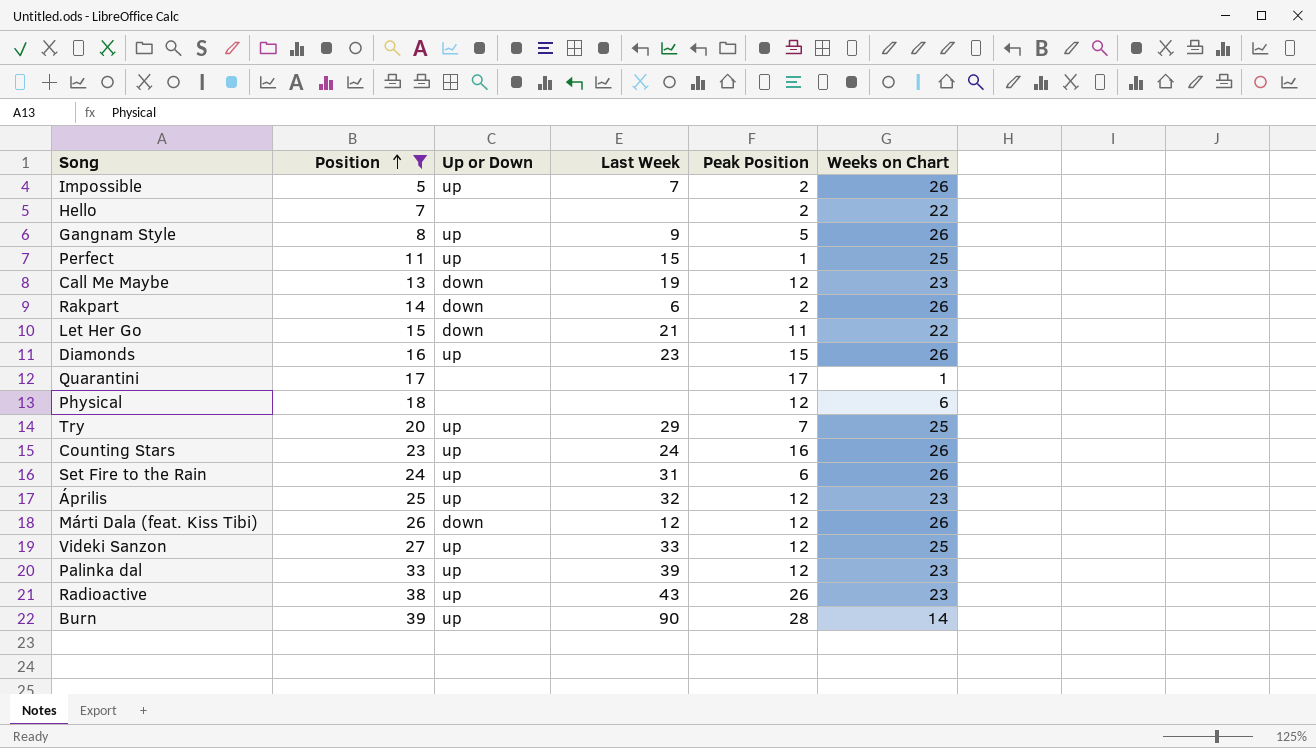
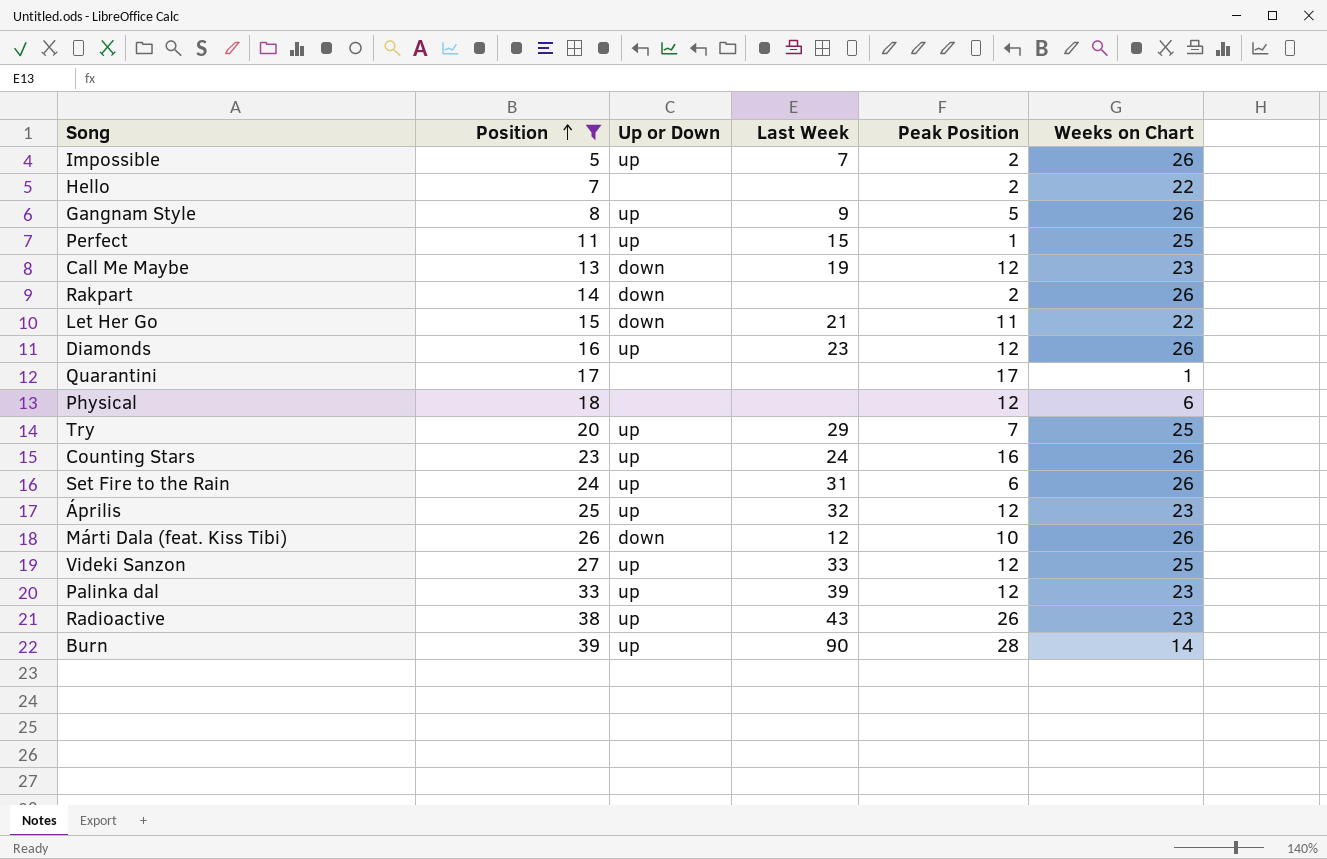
Rakpart | Last Week: 6 -> none
Diamonds | Peak Position: 15 -> 12
Márti Dala (feat. Kiss Tibi) | Peak Position: 12 -> 10

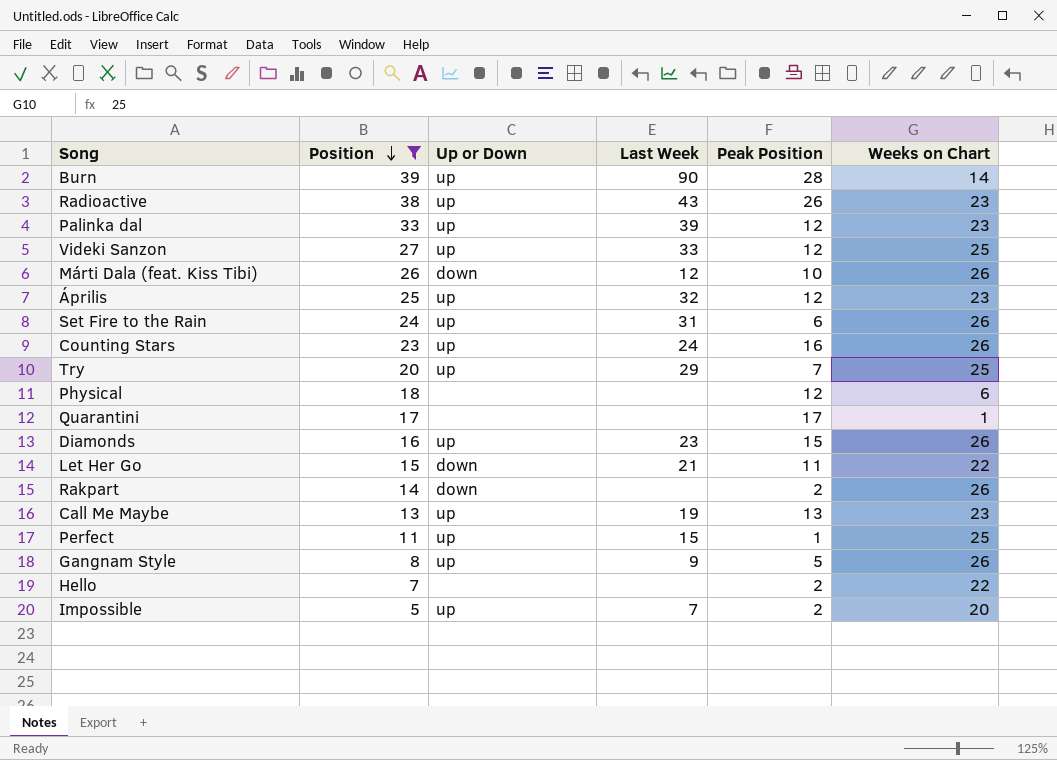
row order: Position ascending -> Position descending
Diamonds | Peak Position: 12 -> 15
Call Me Maybe | Up or Down: down -> up
Call Me Maybe | Peak Position: 12 -> 13
Impossible | Weeks on Chart: 26 -> 20

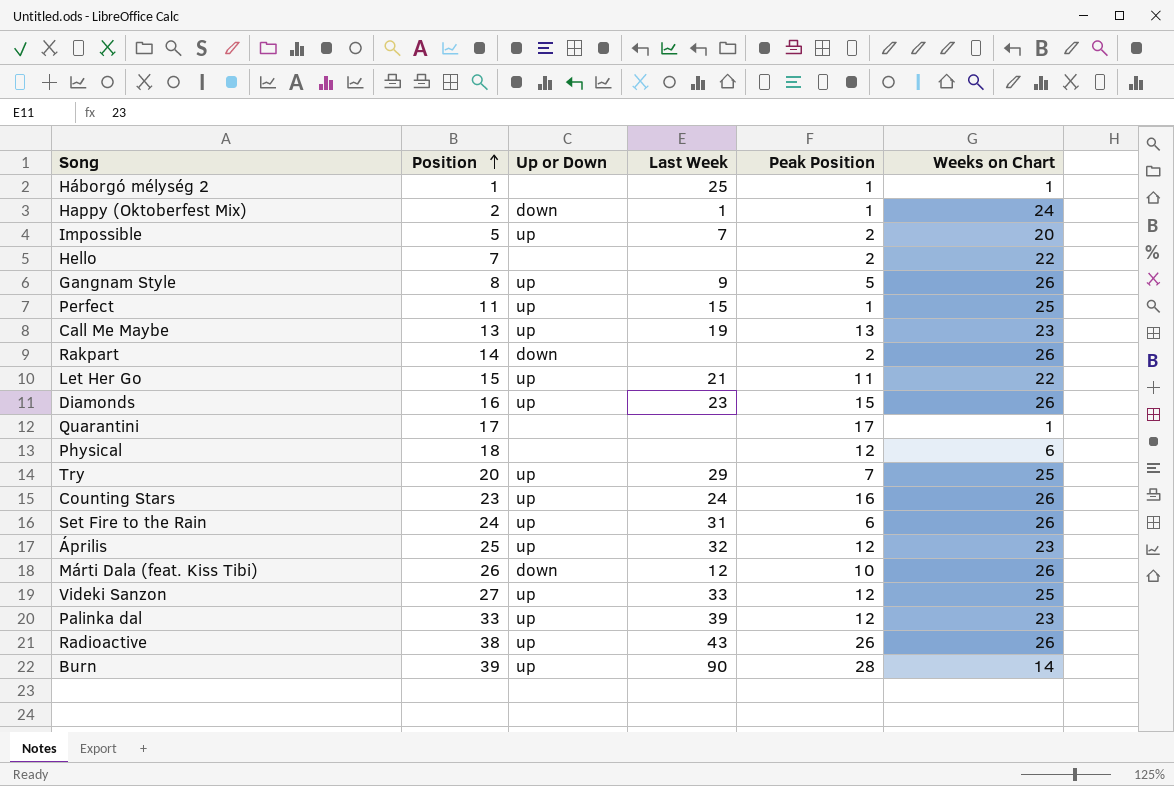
filter: Position >= 5 -> none
row order: Position descending -> Position ascending
Let Her Go | Up or Down: down -> up
Radioactive | Weeks on Chart: 23 -> 26

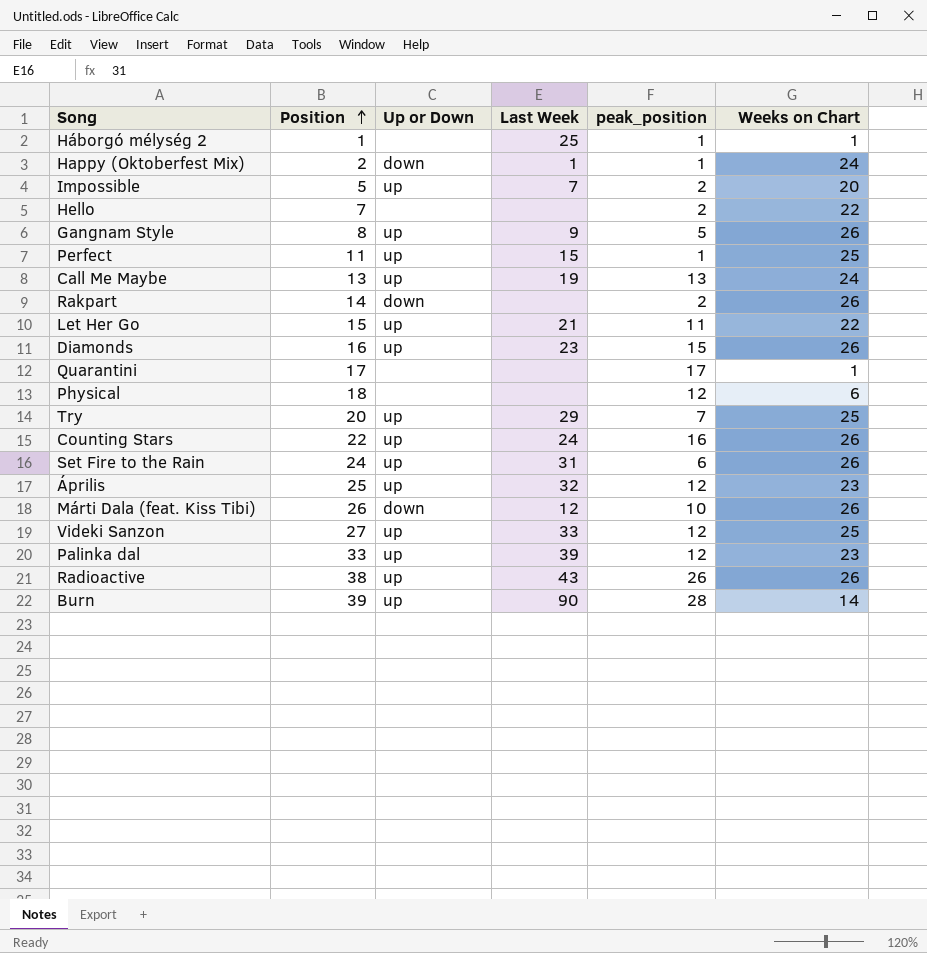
column name: Peak Position -> peak_position
Call Me Maybe | Weeks on Chart: 23 -> 24
Counting Stars | Position: 23 -> 22

